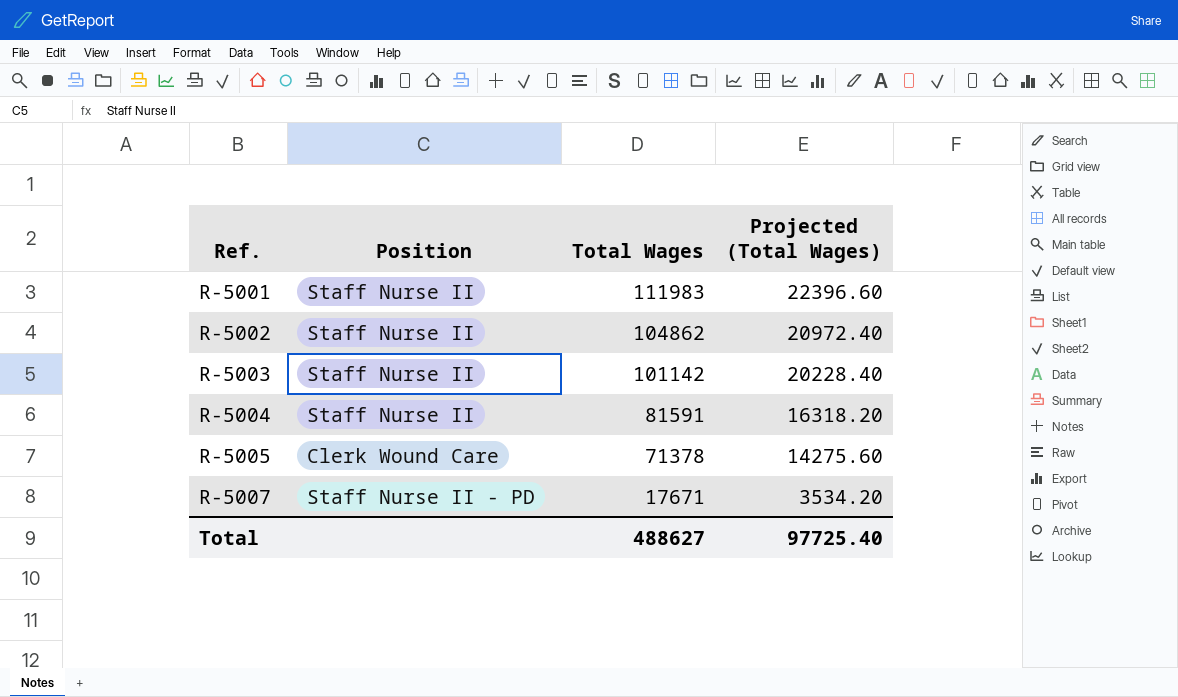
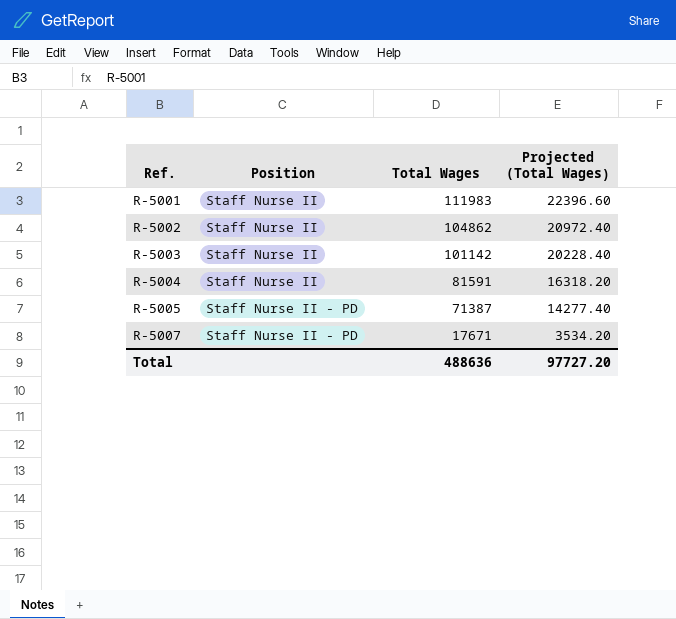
R-5005 | Position: Clerk Wound Care -> Staff Nurse II - PD
R-5005 | Total Wages: 71378 -> 71387
R-5005 | Projected (Total Wages): 14275.60 -> 14277.40
Total | Total Wages: 488627 -> 488636
Total | Projected (Total Wages): 97725.40 -> 97727.20

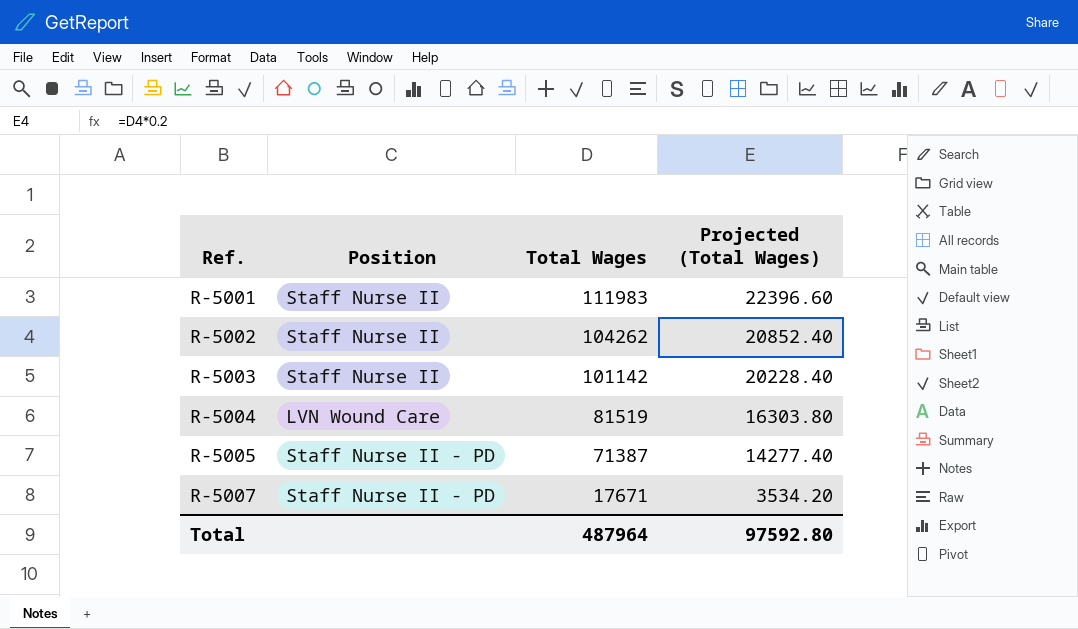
R-5002 | Total Wages: 104862 -> 104262
R-5002 | Projected (Total Wages): 20972.40 -> 20852.40
R-5004 | Position: Staff Nurse II -> LVN Wound Care
R-5004 | Total Wages: 81591 -> 81519
R-5004 | Projected (Total Wages): 16318.20 -> 16303.80
Total | Total Wages: 488636 -> 487964
Total | Projected (Total Wages): 97727.20 -> 97592.80

